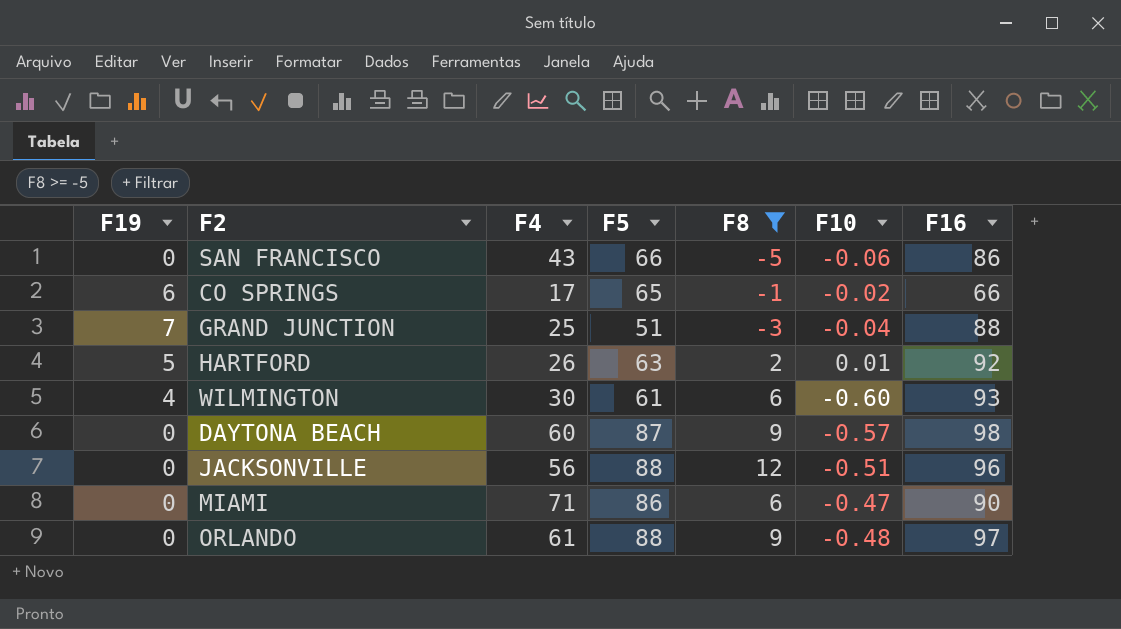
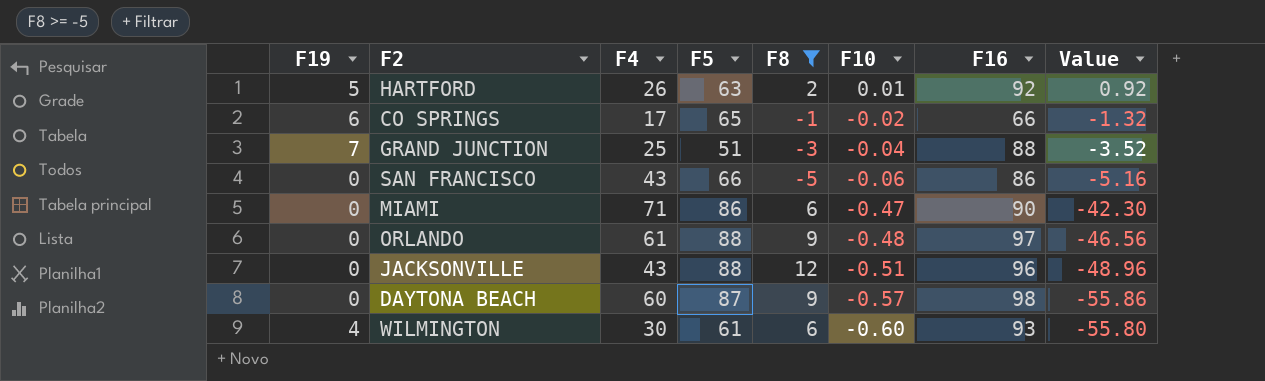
row order: none -> F10 descending
column Value | formula: none -> [F10] * [F16]
JACKSONVILLE | F4: 56 -> 43

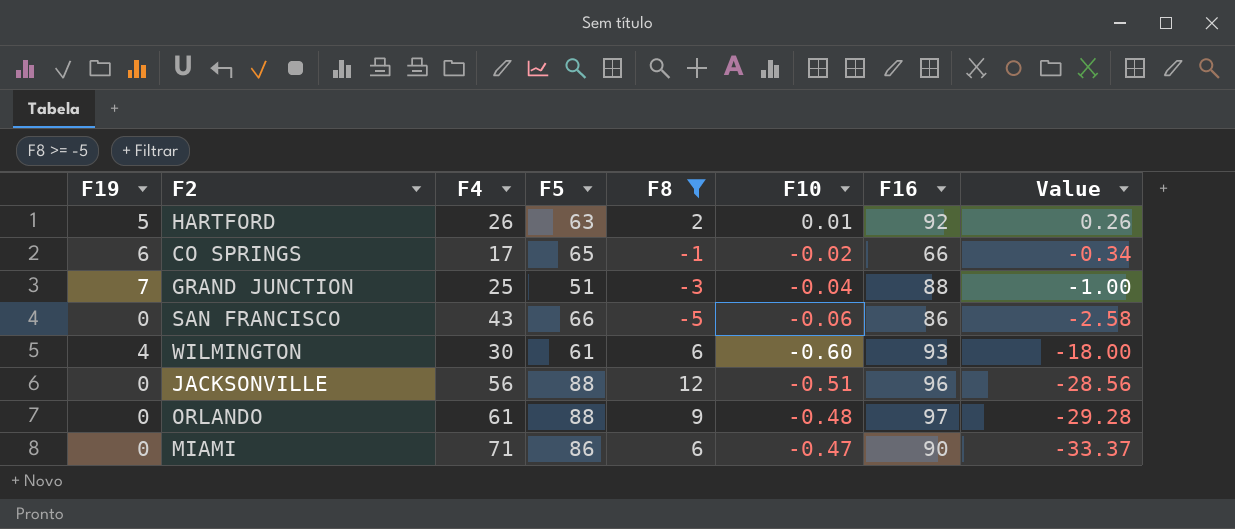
row order: F10 descending -> Value descending
column Value | formula: [F10] * [F16] -> [F4] * [F10]
row DAYTONA BEACH: 0 | 60 | 87 | 9 | -0.57 | 98 | -55.86 -> none
JACKSONVILLE | F4: 43 -> 56

